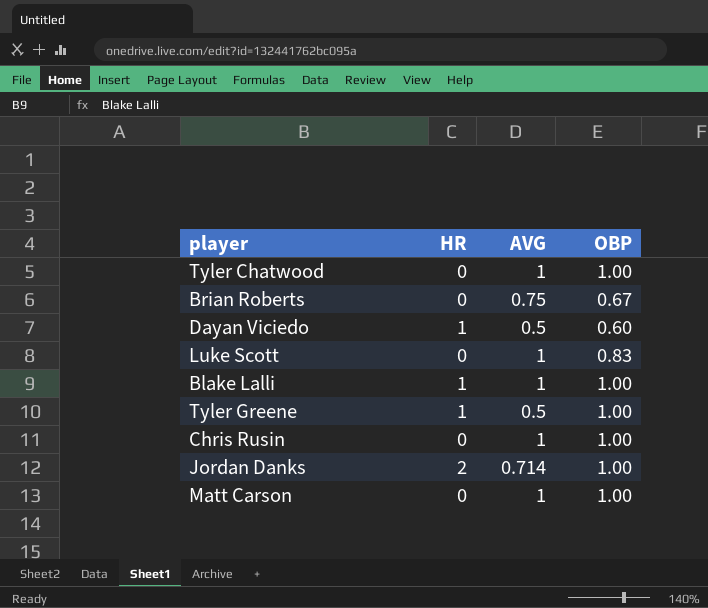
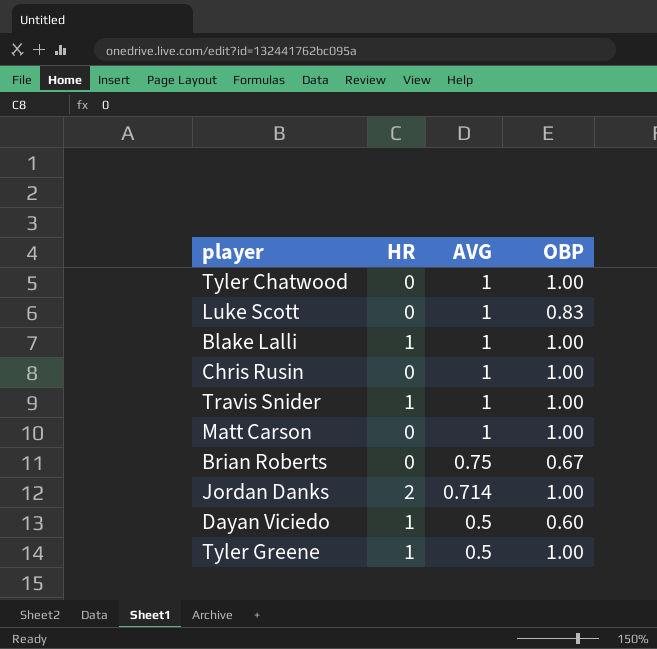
row order: none -> AVG descending
row Travis Snider: none -> 1 | 1 | 1.00

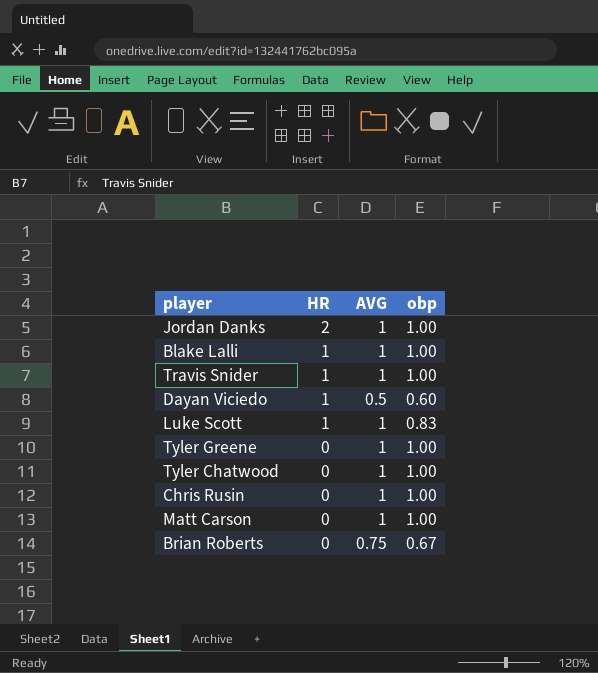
row order: AVG descending -> HR descending
column name: OBP -> obp
Jordan Danks | AVG: 0.714 -> 1
Luke Scott | HR: 0 -> 1
Tyler Greene | HR: 1 -> 0
Tyler Greene | AVG: 0.5 -> 1

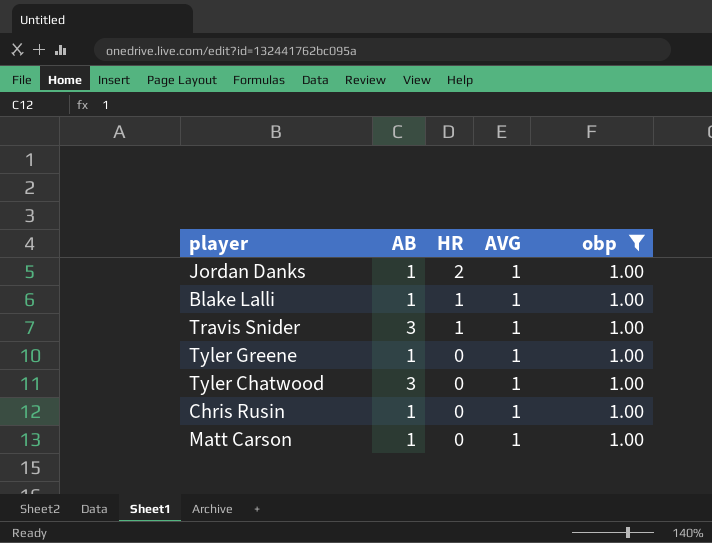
filter: none -> obp = 1.00
column AB | position: none -> 2

